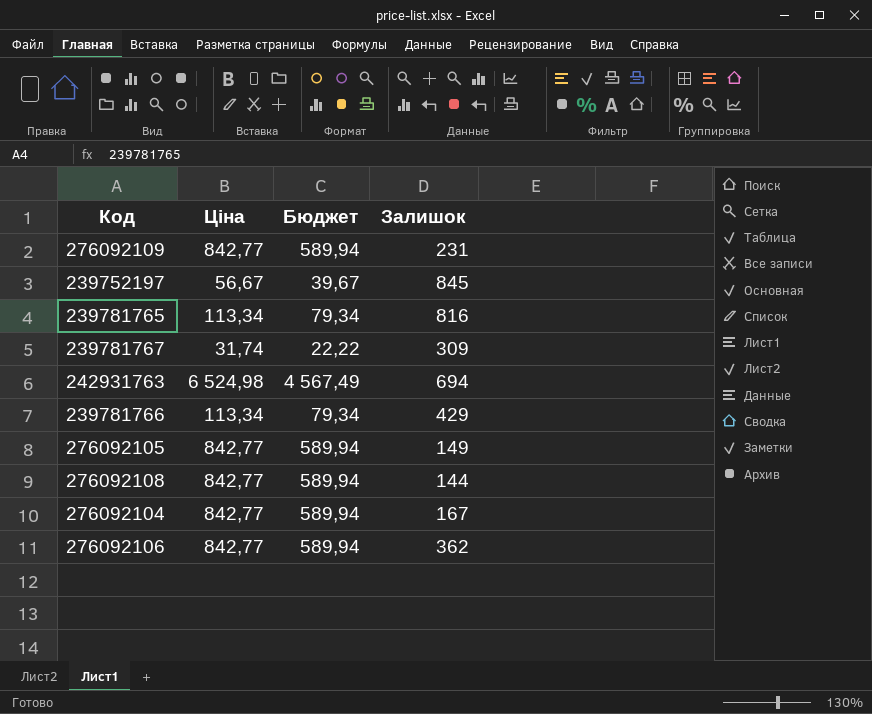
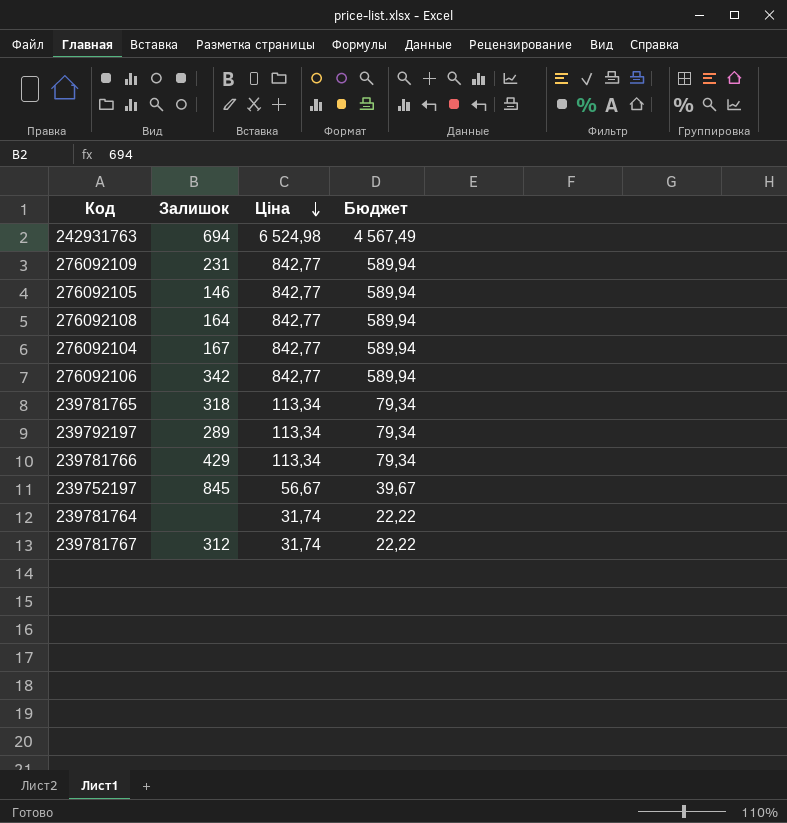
row order: none -> Ціна descending
column Залишок | position: 4 -> 2
276092105 | Залишок: 149 -> 146
276092108 | Залишок: 144 -> 164
276092106 | Залишок: 362 -> 342
239781765 | Залишок: 816 -> 318
row 239792197: none -> 289 | 113,34 | 79,34
row 239781764: none -> none | 31,74 | 22,22
239781767 | Залишок: 309 -> 312

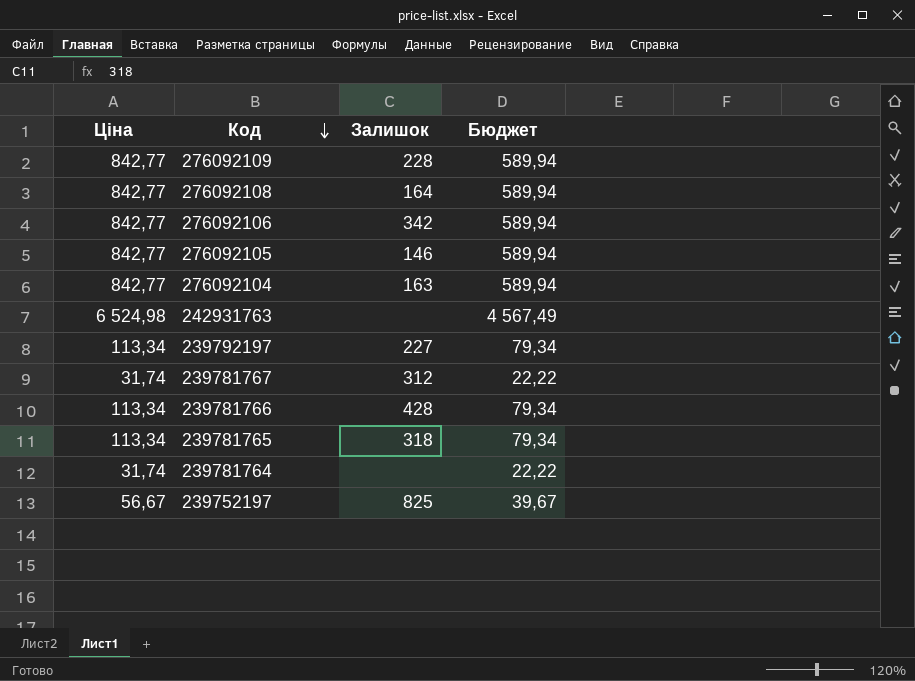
row order: Ціна descending -> Код descending
column Ціна | position: 3 -> 1
276092109 | Залишок: 231 -> 228
276092104 | Залишок: 167 -> 163
242931763 | Залишок: 694 -> none
239792197 | Залишок: 289 -> 227
239781766 | Залишок: 429 -> 428
239752197 | Залишок: 845 -> 825

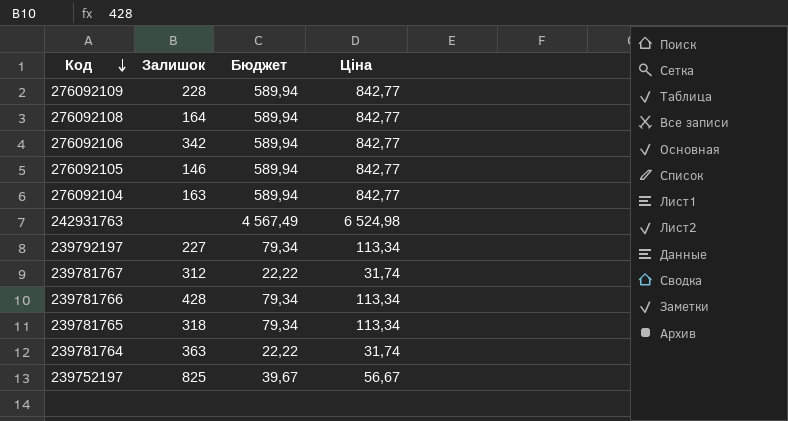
column Ціна | position: 1 -> 4
239781764 | Залишок: none -> 363

